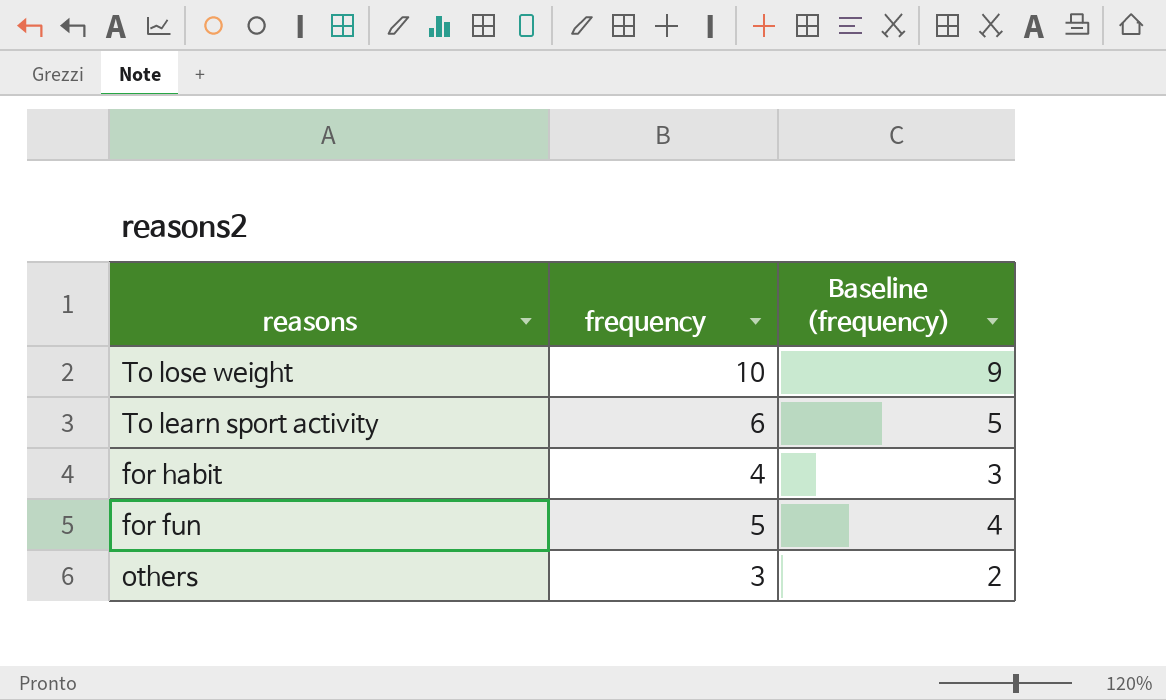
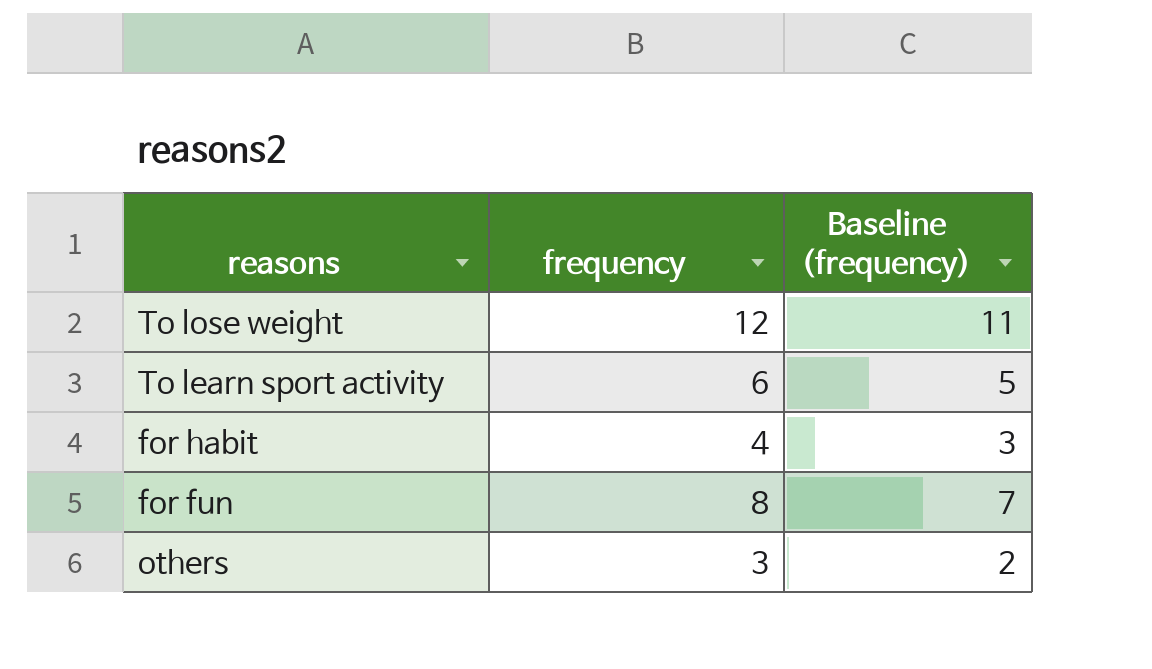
To lose weight | frequency: 10 -> 12
To lose weight | Baseline (frequency): 9 -> 11
for fun | frequency: 5 -> 8
for fun | Baseline (frequency): 4 -> 7

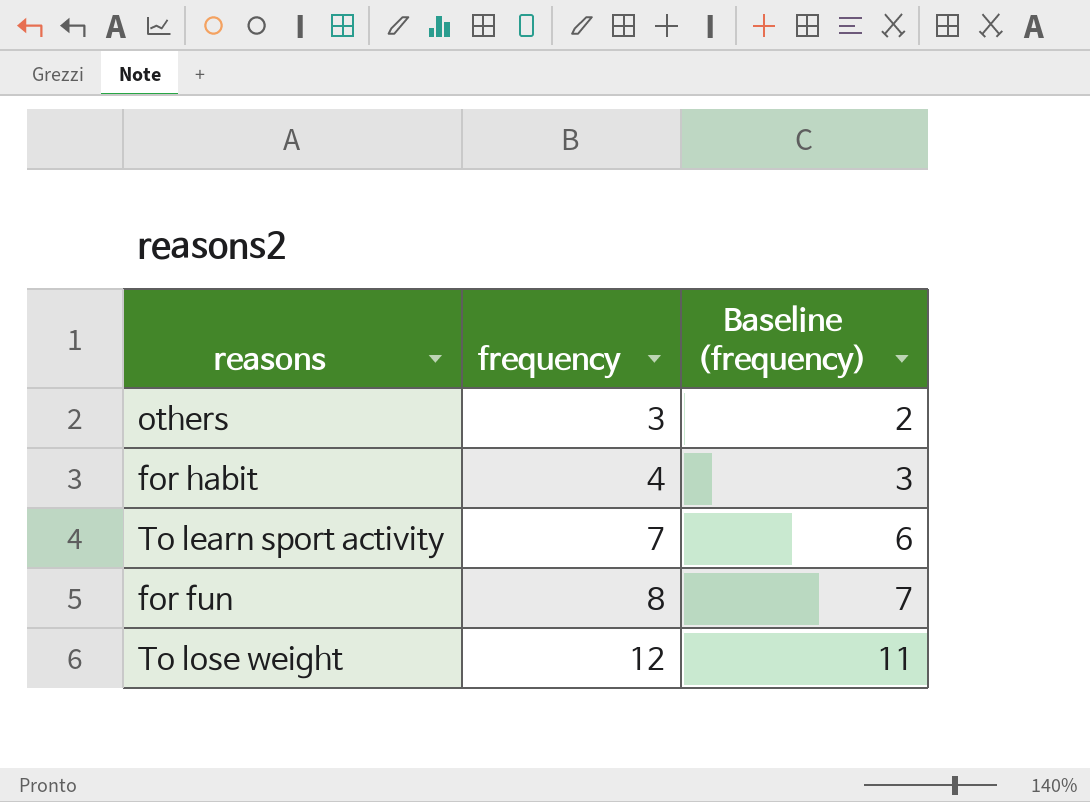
row order: none -> frequency ascending
To learn sport activity | frequency: 6 -> 7
To learn sport activity | Baseline (frequency): 5 -> 6

